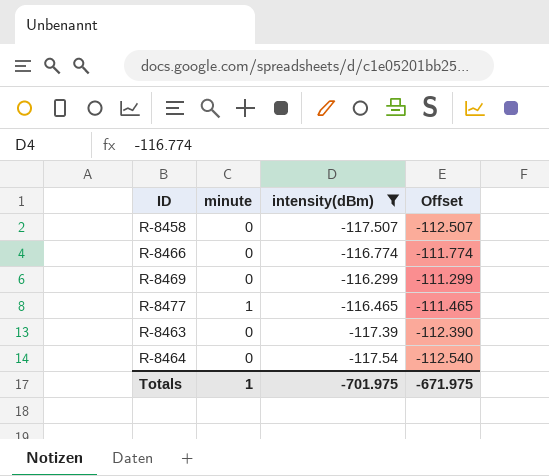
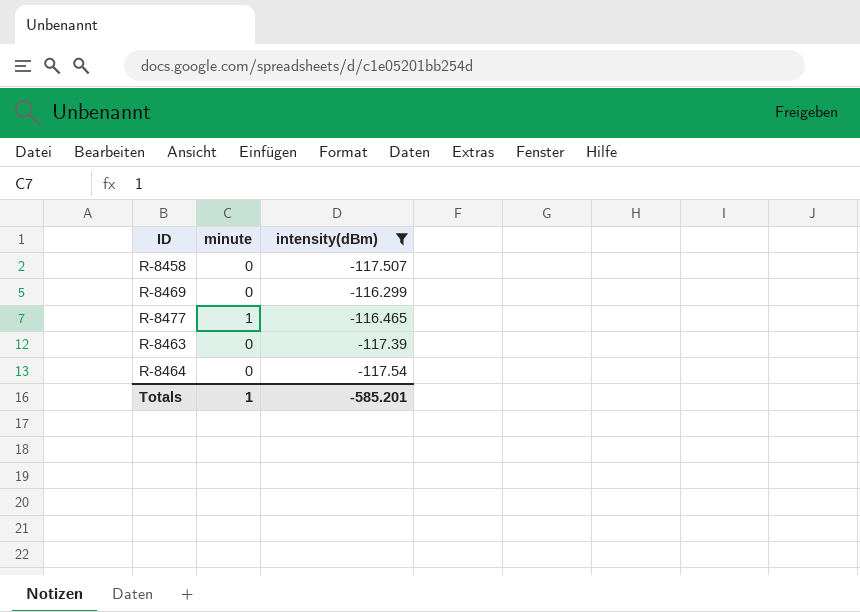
column Offset | formula: [intensity(dBm)] + 5 -> none
row R-8466: 0 | -116.774 | -111.774 -> none
Totals | intensity(dBm): -701.975 -> -585.201

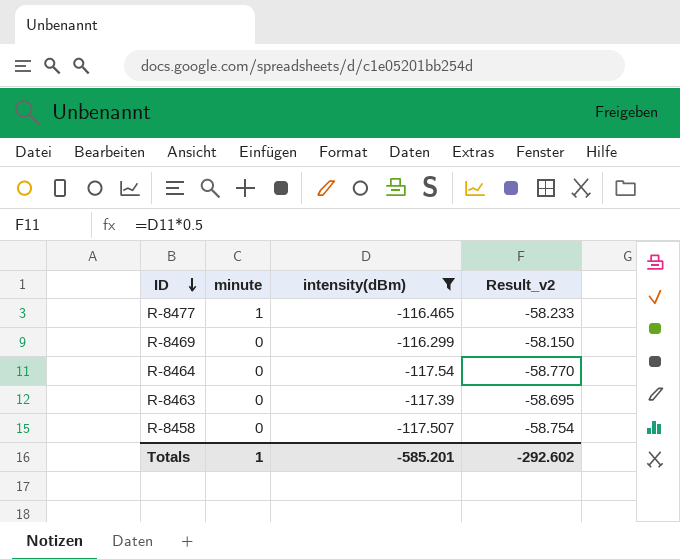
row order: none -> ID descending
column Result_v2 | formula: none -> [intensity(dBm)] * 0.5

